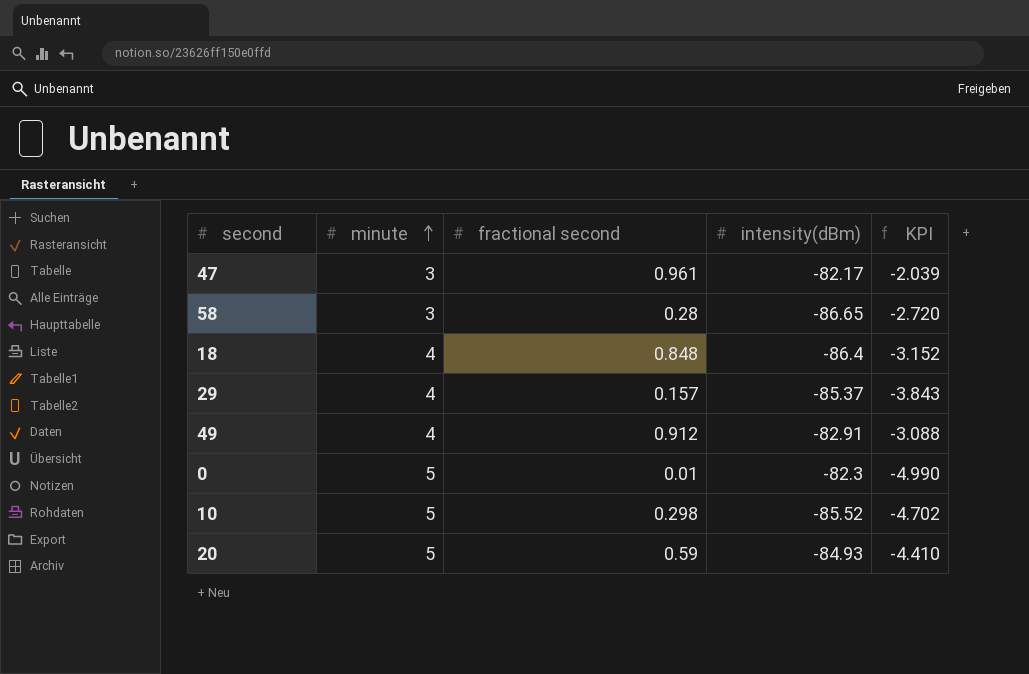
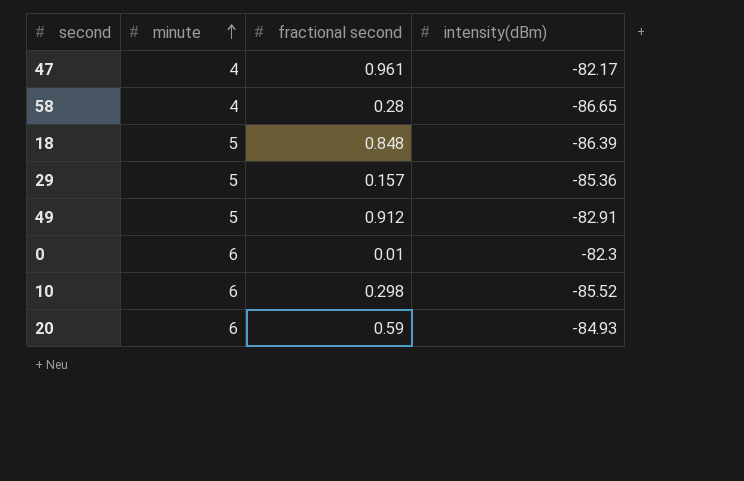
column KPI | formula: [fractional second] - [minute] -> none
47 | minute: 3 -> 4
58 | minute: 3 -> 4
18 | minute: 4 -> 5
18 | intensity(dBm): -86.4 -> -86.39
29 | minute: 4 -> 5
29 | intensity(dBm): -85.37 -> -85.36
49 | minute: 4 -> 5
0 | minute: 5 -> 6
10 | minute: 5 -> 6
20 | minute: 5 -> 6

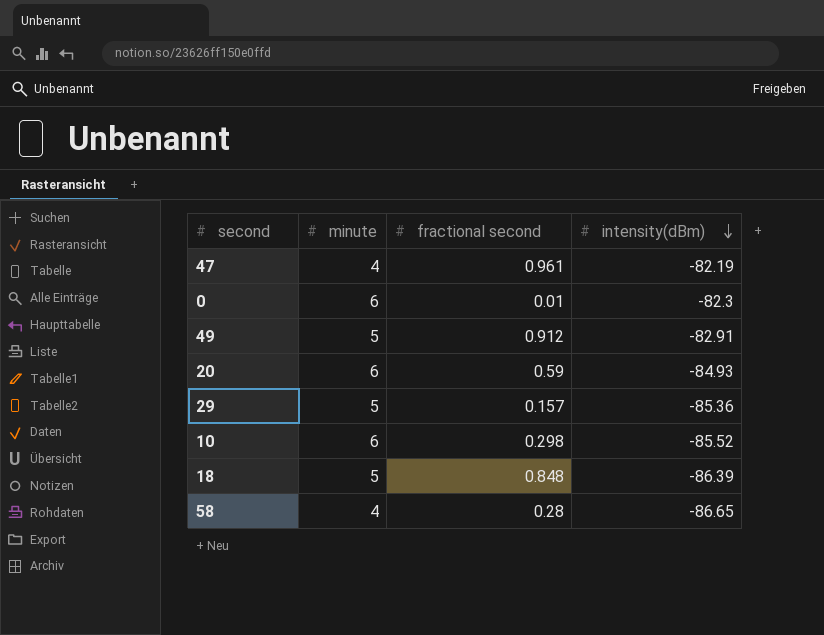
row order: minute ascending -> intensity(dBm) descending
47 | intensity(dBm): -82.17 -> -82.19

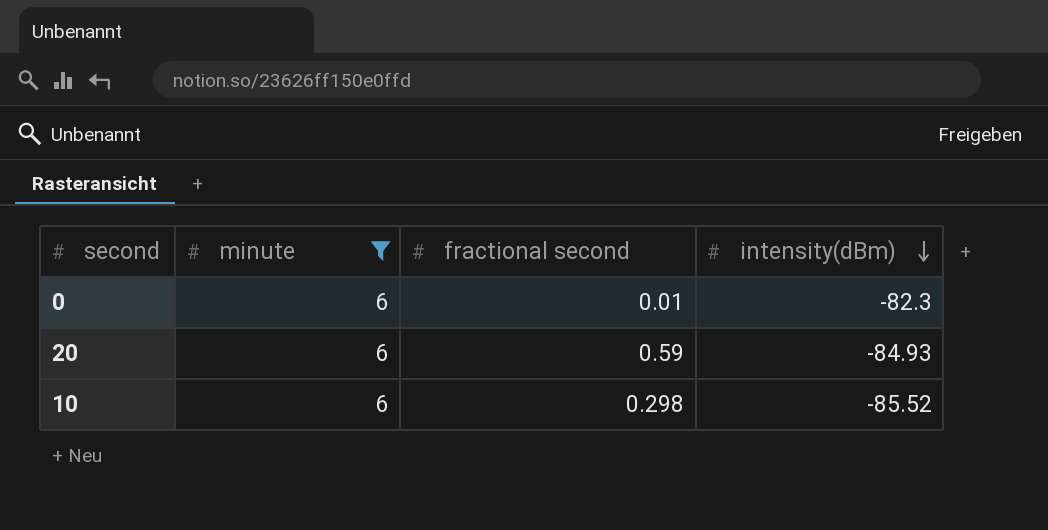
filter: none -> minute = 6

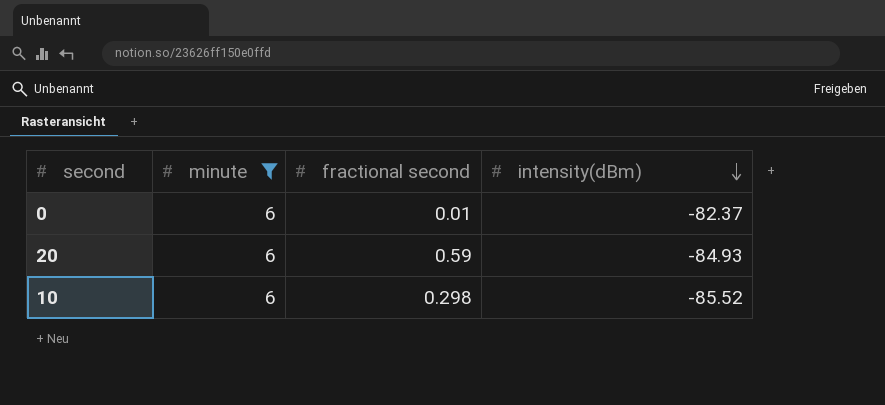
0 | intensity(dBm): -82.3 -> -82.37

